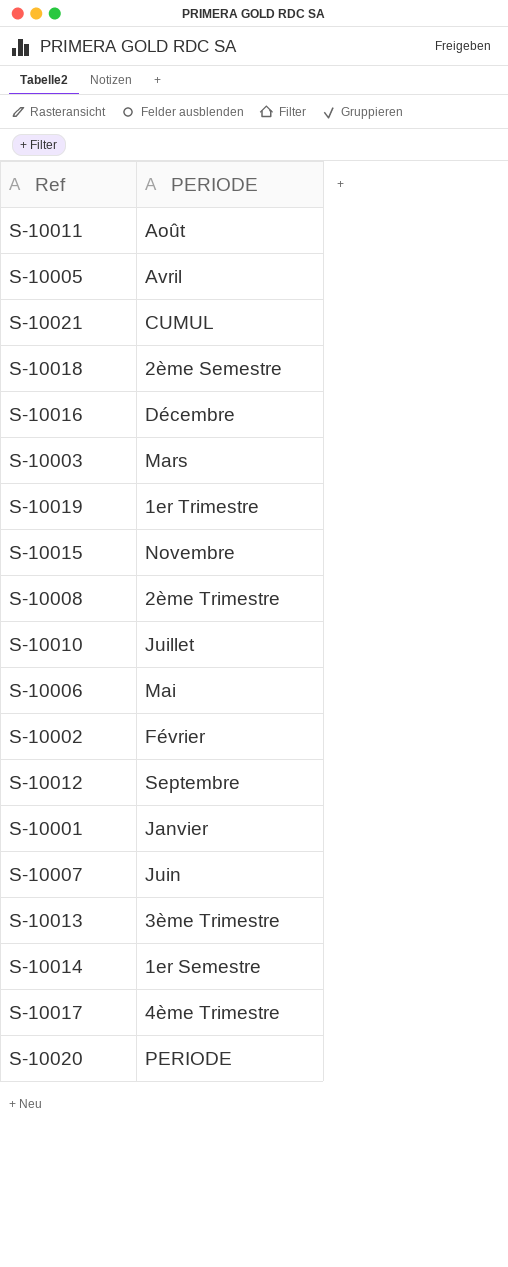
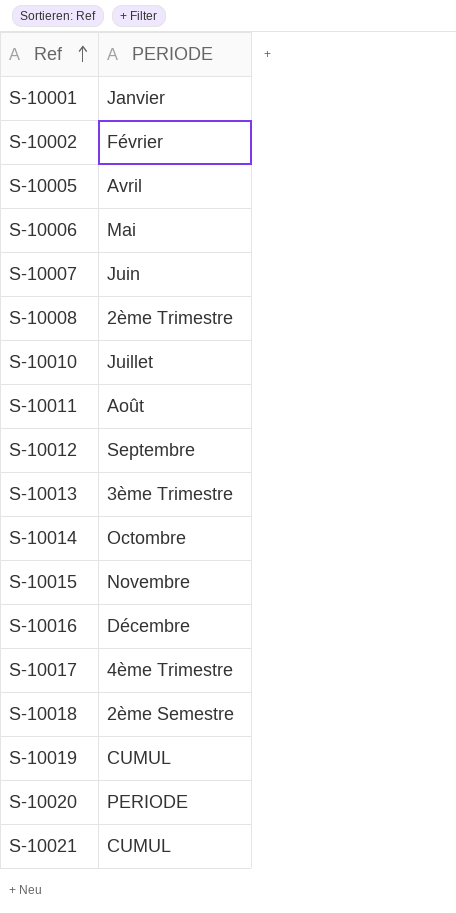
row order: none -> Ref ascending
row S-10003: Mars -> none
S-10014 | PERIODE: 1er Semestre -> Octombre
S-10019 | PERIODE: 1er Trimestre -> CUMUL

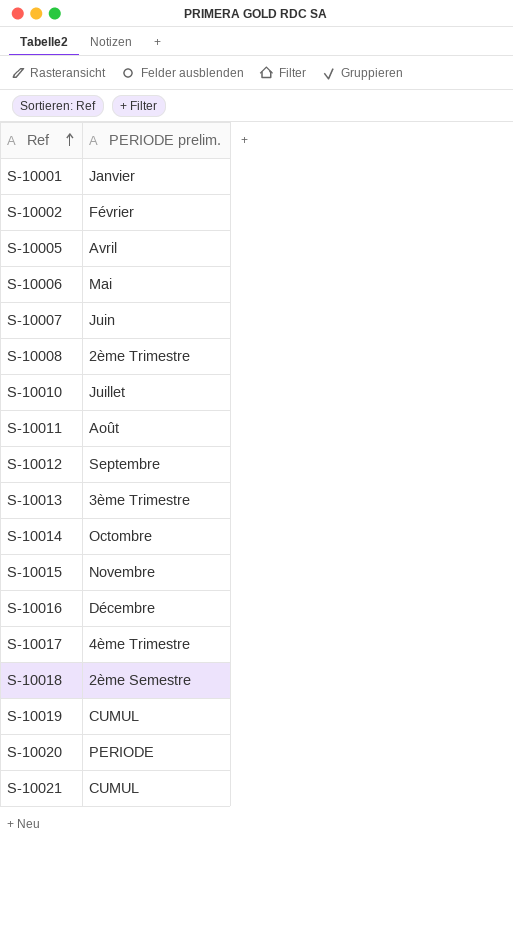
column name: PERIODE -> PERIODE prelim.

